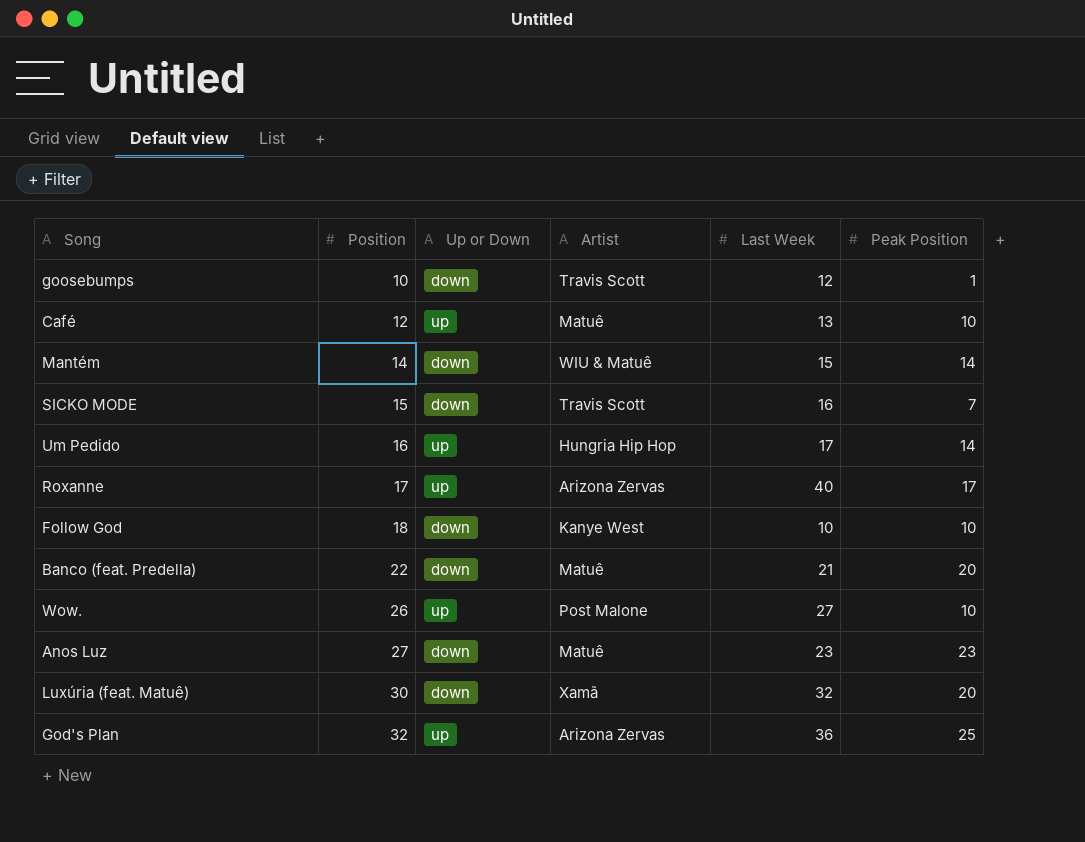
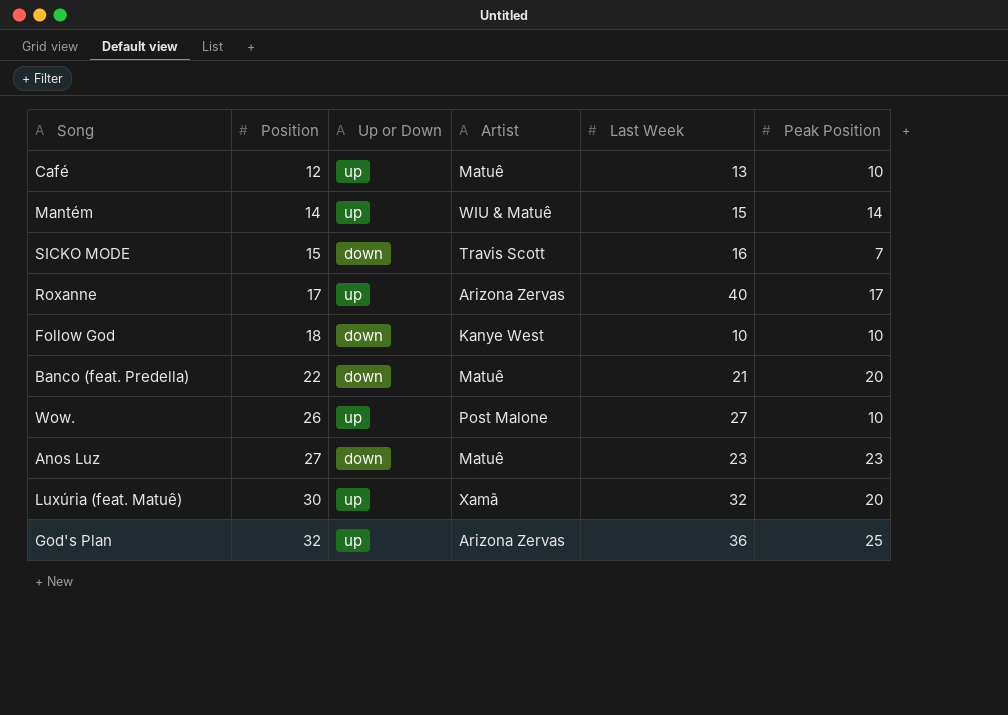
row goosebumps: 10 | down | Travis Scott | 12 | 1 -> none
row Um Pedido: 16 | up | Hungria Hip Hop | 17 | 14 -> none
Mantém | Up or Down: down -> up
Luxúria (feat. Matuê) | Up or Down: down -> up

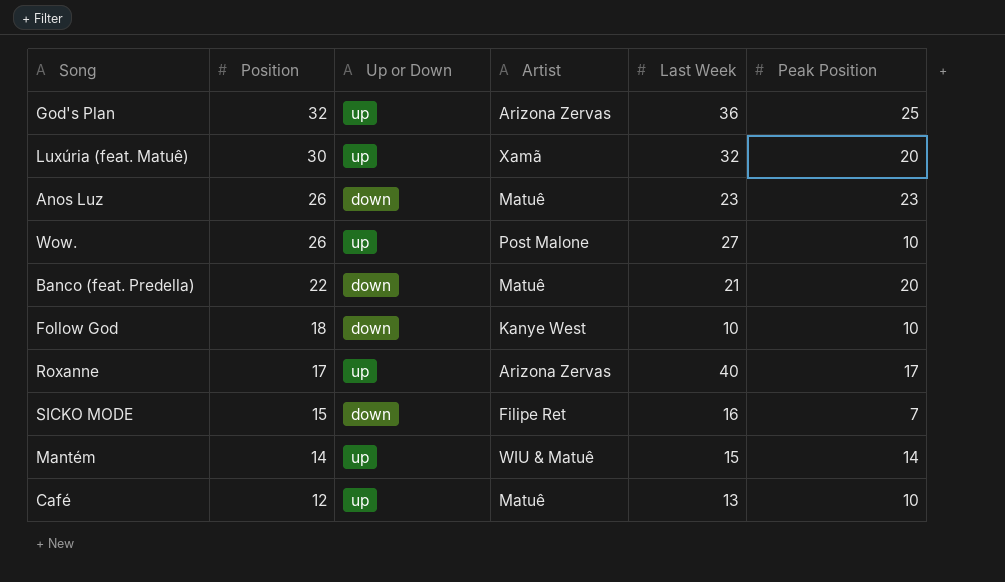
row order: Position ascending -> Position descending
Anos Luz | Position: 27 -> 26
SICKO MODE | Artist: Travis Scott -> Filipe Ret

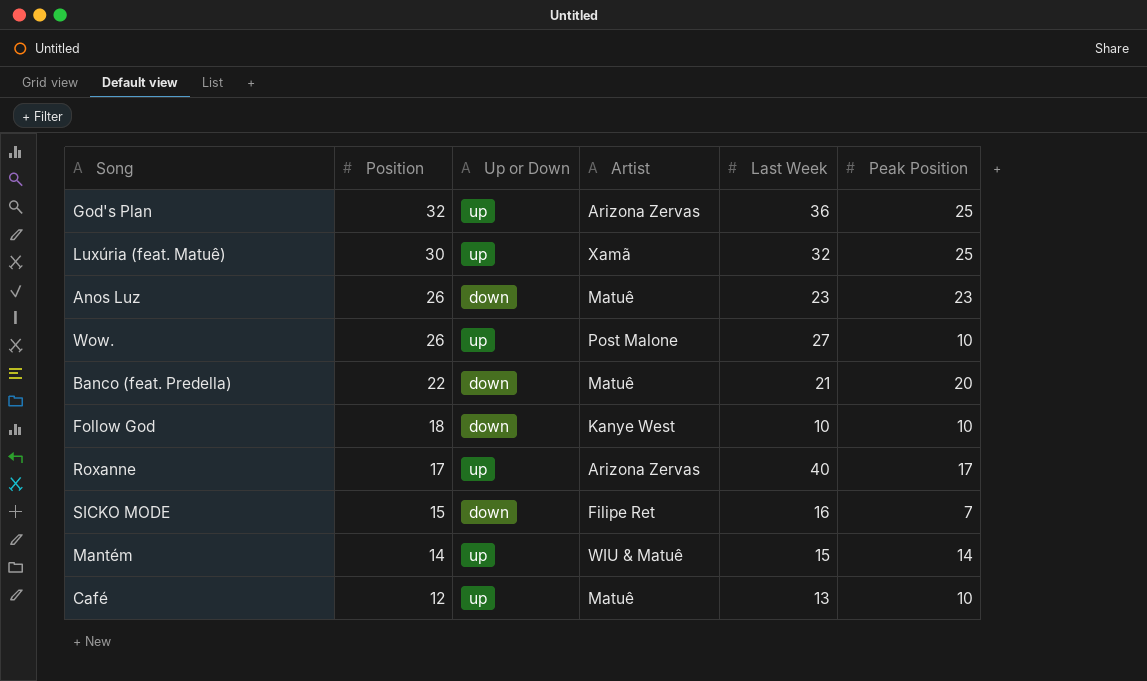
Luxúria (feat. Matuê) | Peak Position: 20 -> 25

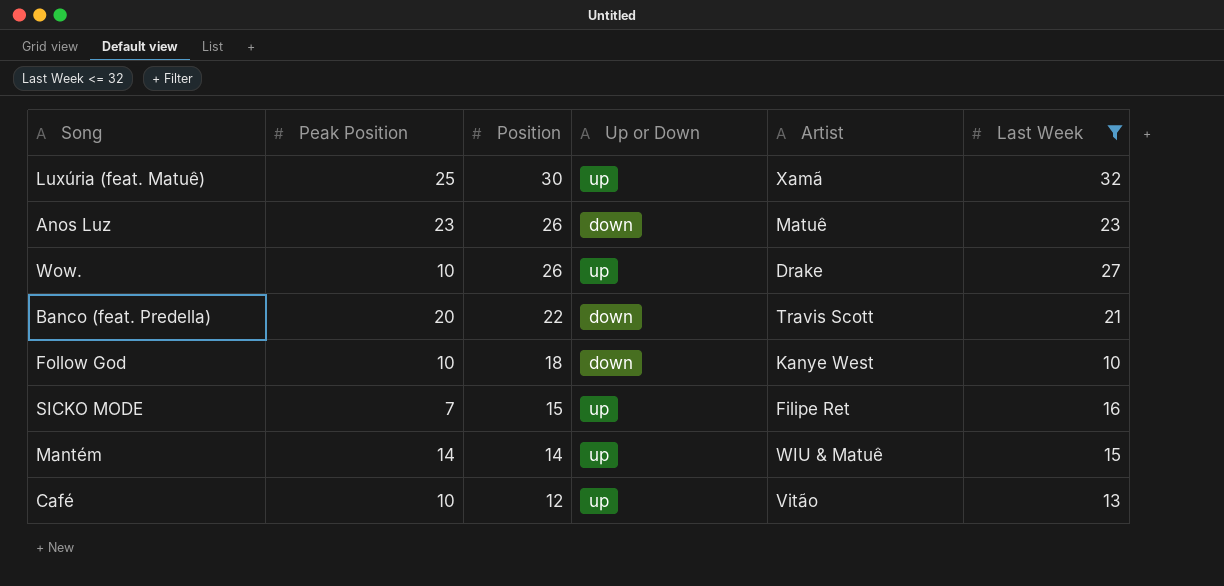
filter: none -> Last Week <= 32
column Peak Position | position: 6 -> 2
Wow. | Artist: Post Malone -> Drake
Banco (feat. Predella) | Artist: Matuê -> Travis Scott
SICKO MODE | Up or Down: down -> up
Café | Artist: Matuê -> Vitão

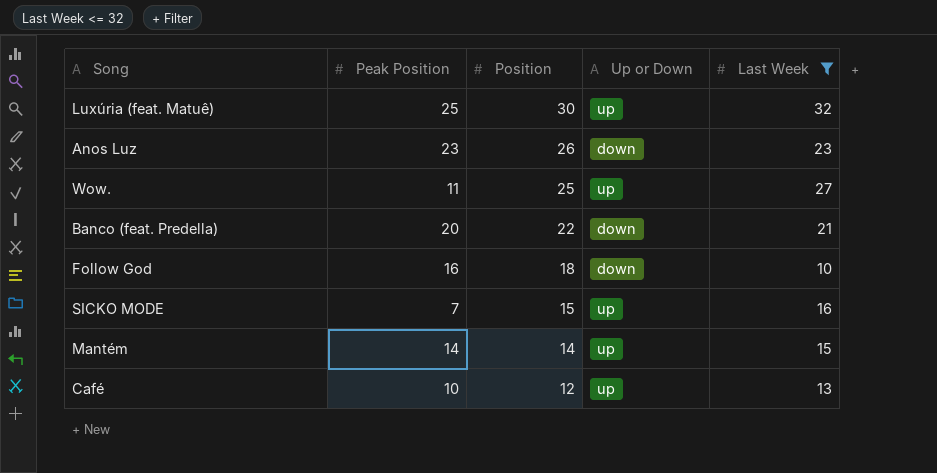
column Artist | position: 5 -> none
Wow. | Peak Position: 10 -> 11
Wow. | Position: 26 -> 25
Follow God | Peak Position: 10 -> 16

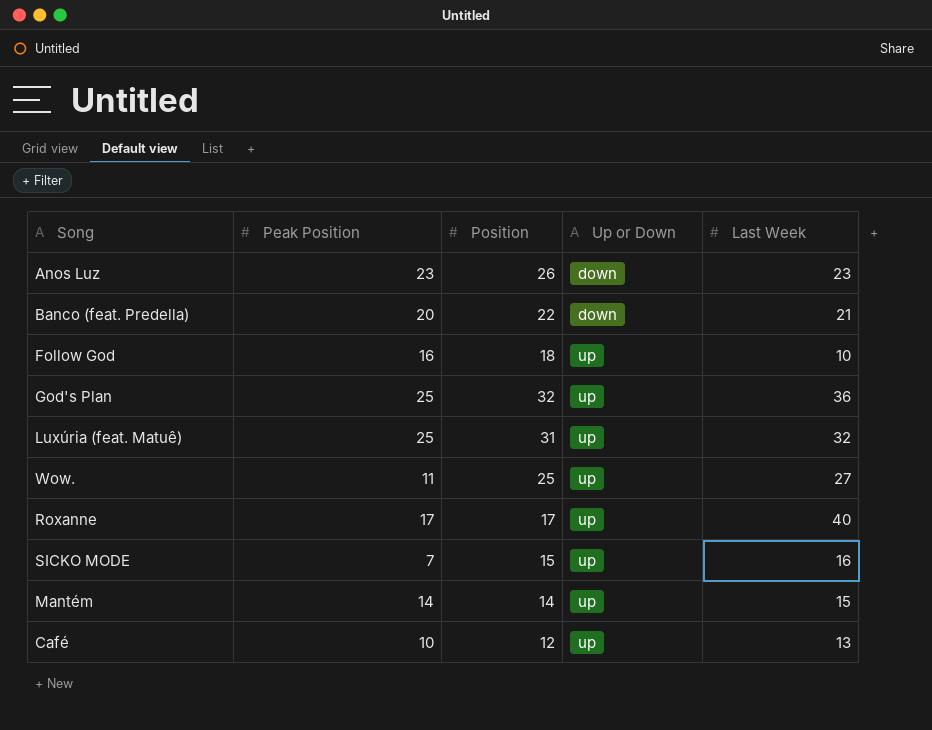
filter: Last Week <= 32 -> none
row order: Position descending -> Up or Down ascending
Follow God | Up or Down: down -> up
Luxúria (feat. Matuê) | Position: 30 -> 31

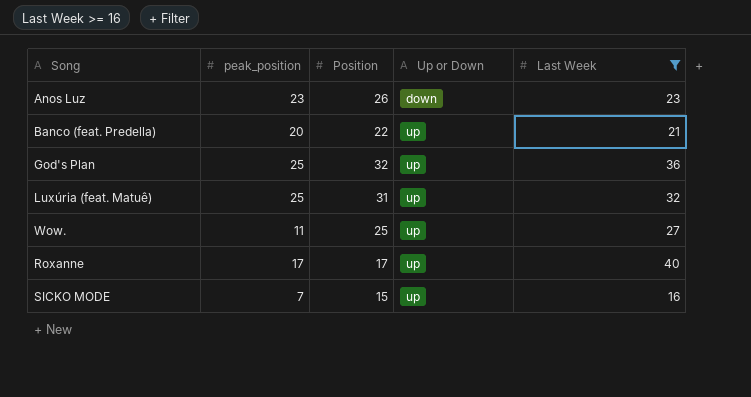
filter: none -> Last Week >= 16
column name: Peak Position -> peak_position
Banco (feat. Predella) | Up or Down: down -> up

